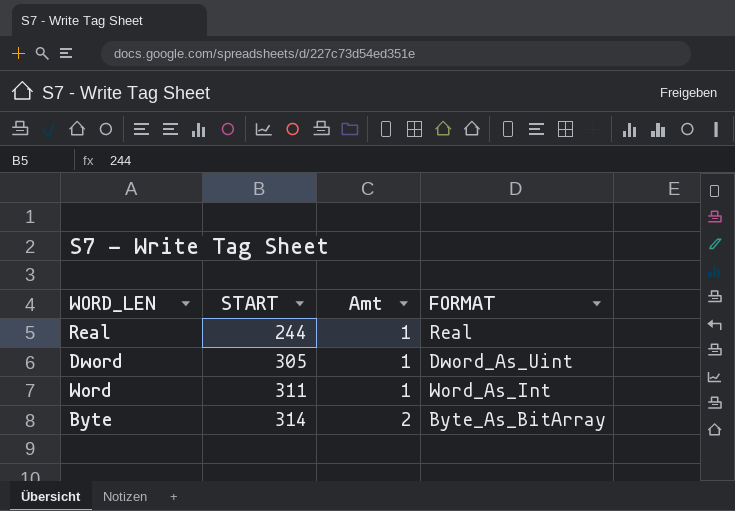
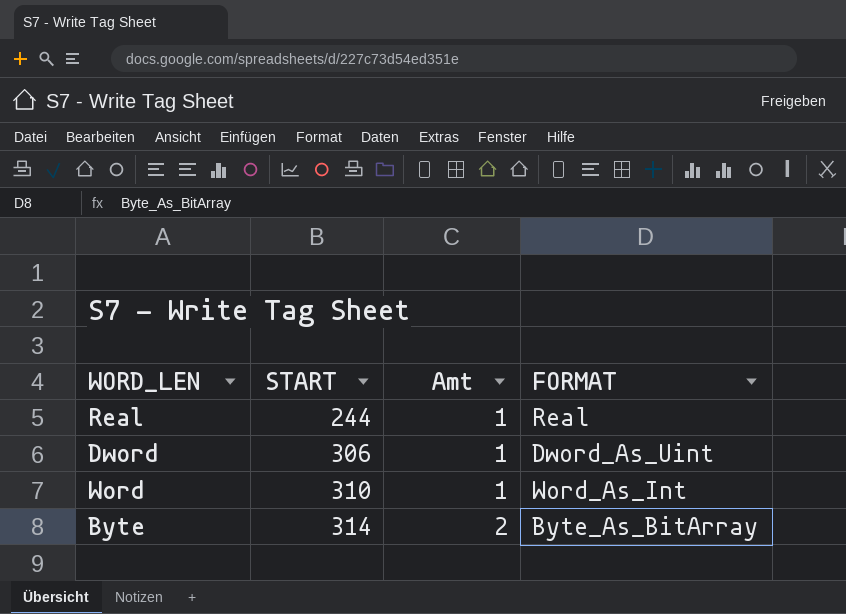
Dword | START: 305 -> 306
Word | START: 311 -> 310

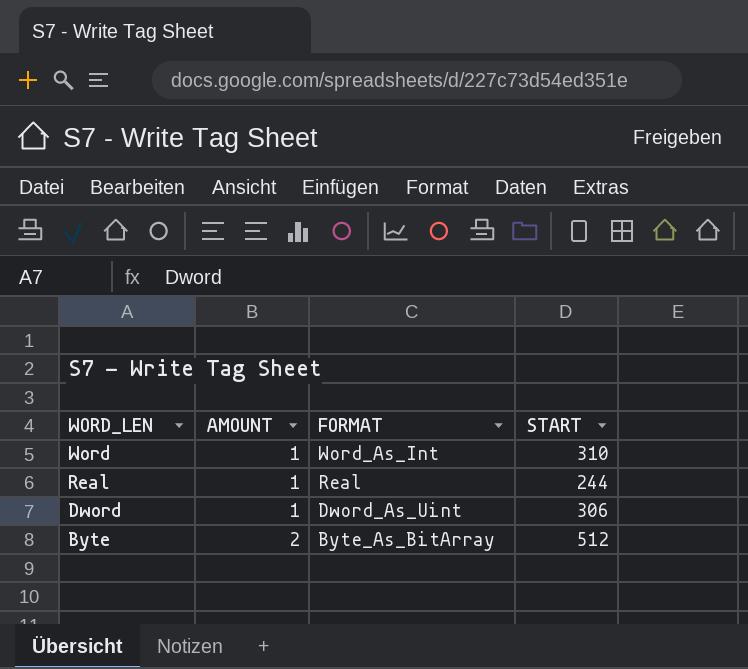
row order: START ascending -> WORD_LEN descending
column name: Amt -> AMOUNT
column START | position: 2 -> 4
Byte | START: 314 -> 512

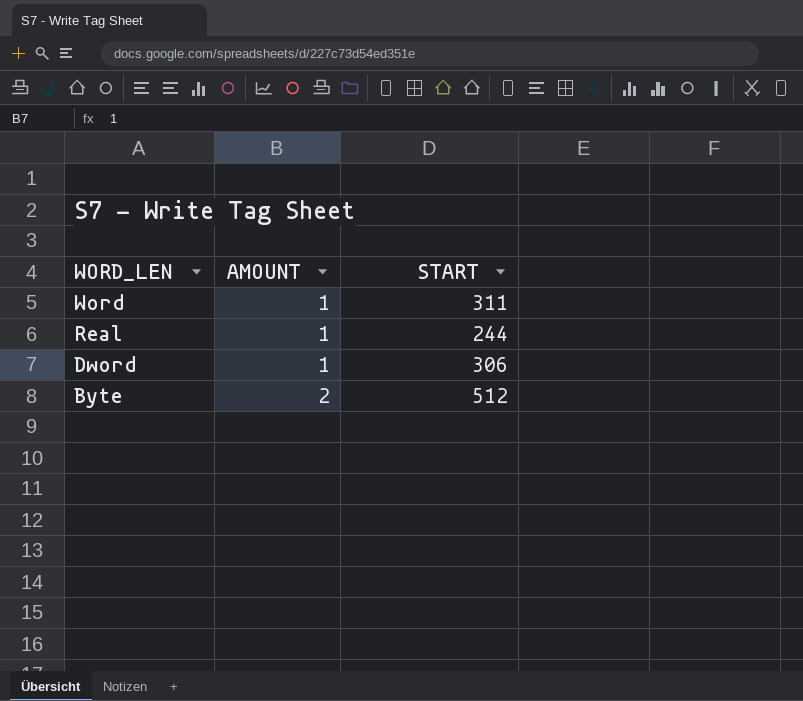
column FORMAT | position: 3 -> none
Word | START: 310 -> 311

